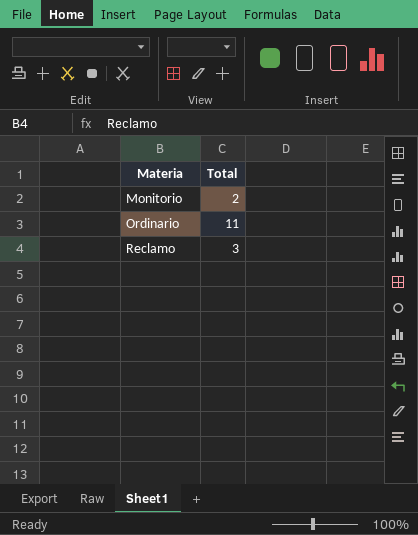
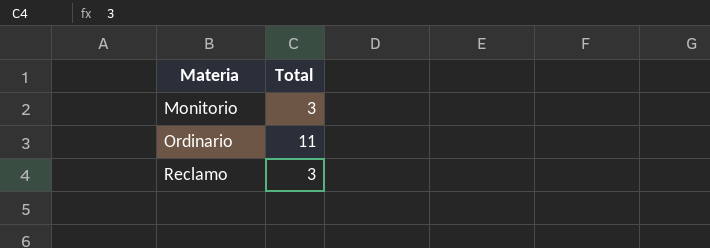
Monitorio | Total: 2 -> 3

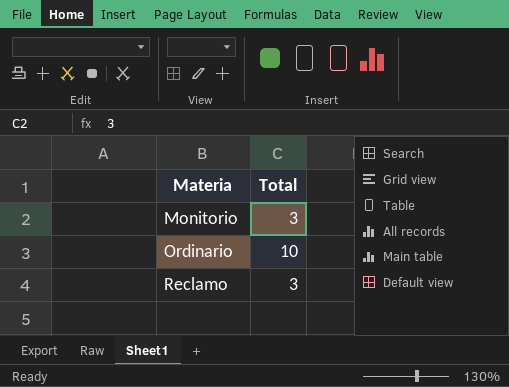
Ordinario | Total: 11 -> 10

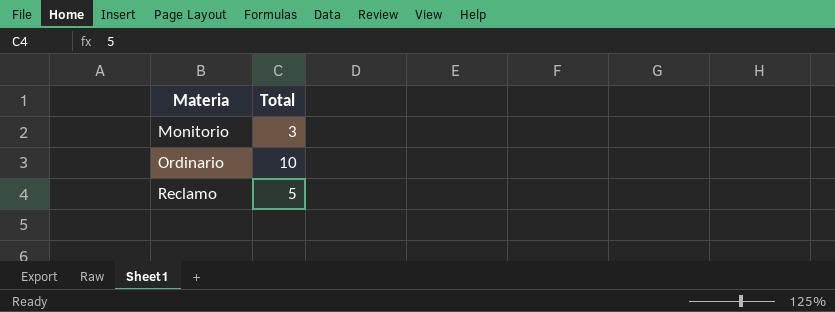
Reclamo | Total: 3 -> 5

